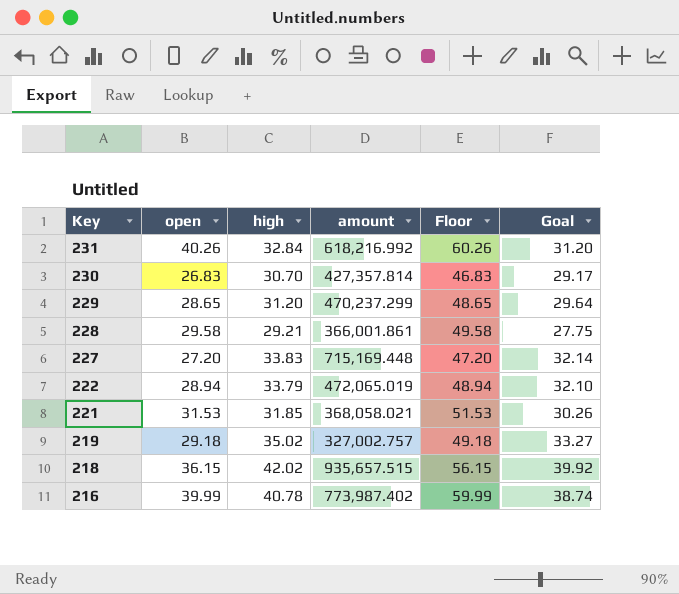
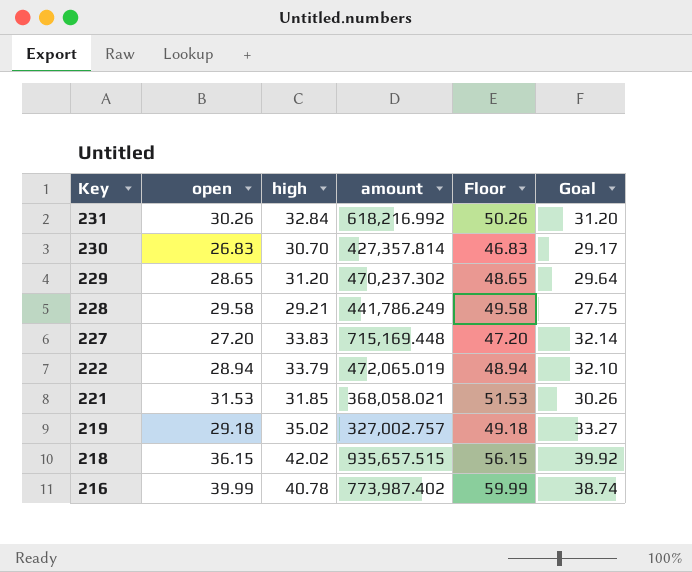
231 | open: 40.26 -> 30.26
231 | Floor: 60.26 -> 50.26
229 | amount: 470,237.299 -> 470,237.302
228 | amount: 366,001.861 -> 441,786.249

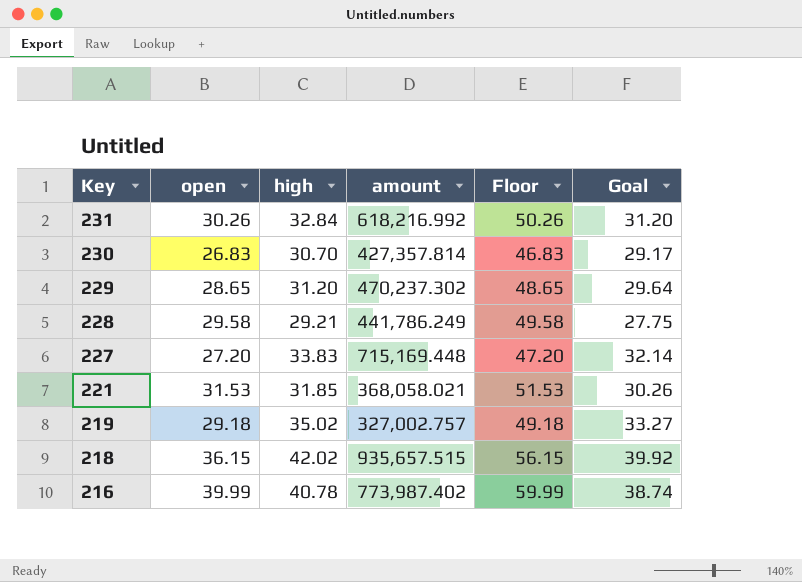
row 222: 28.94 | 33.79 | 472,065.019 | 48.94 | 32.10 -> none

